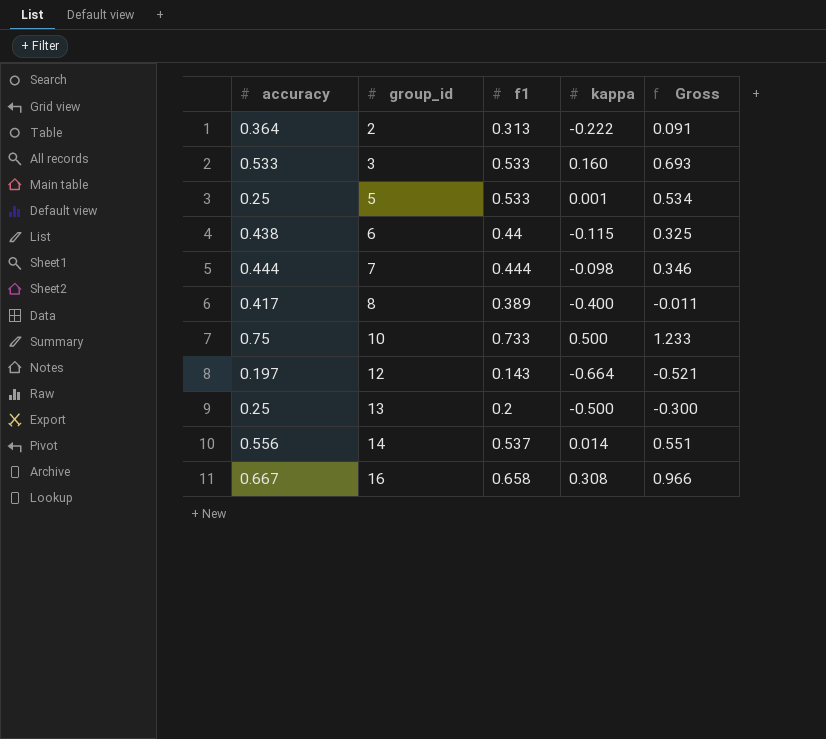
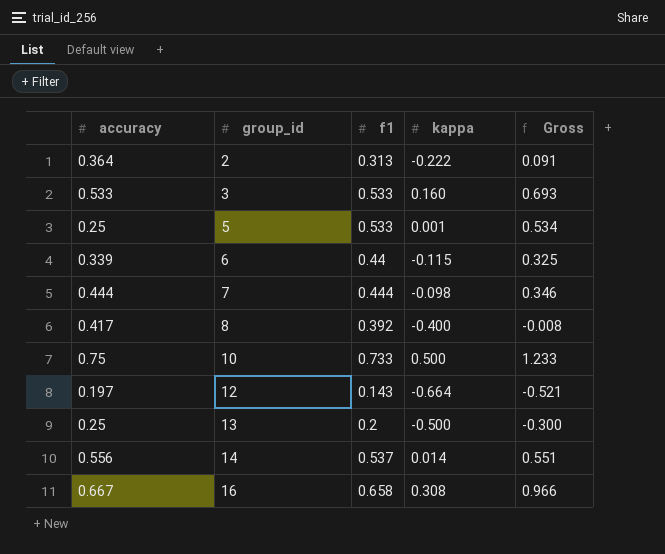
6 | accuracy: 0.438 -> 0.339
8 | f1: 0.389 -> 0.392
8 | Gross: -0.011 -> -0.008

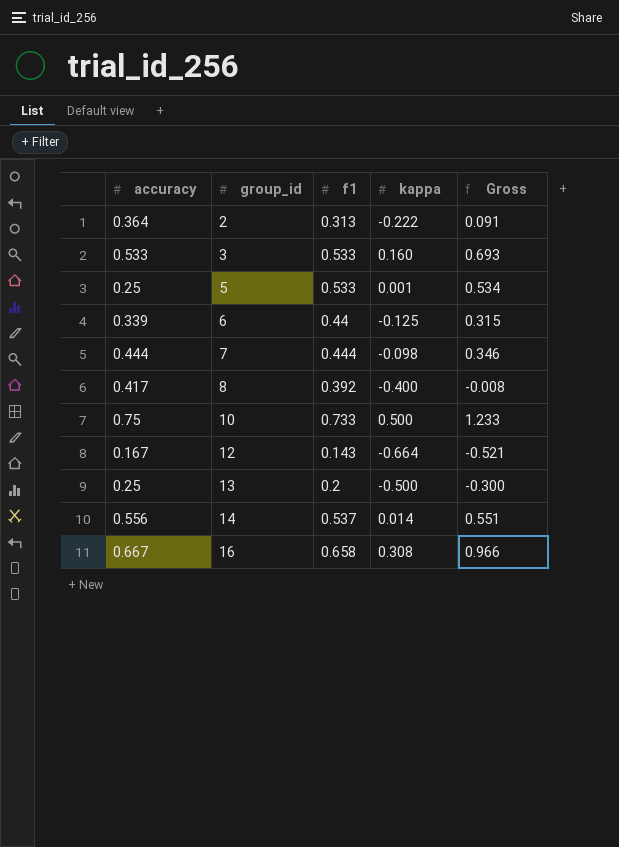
6 | kappa: -0.115 -> -0.125
6 | Gross: 0.325 -> 0.315
12 | accuracy: 0.197 -> 0.167

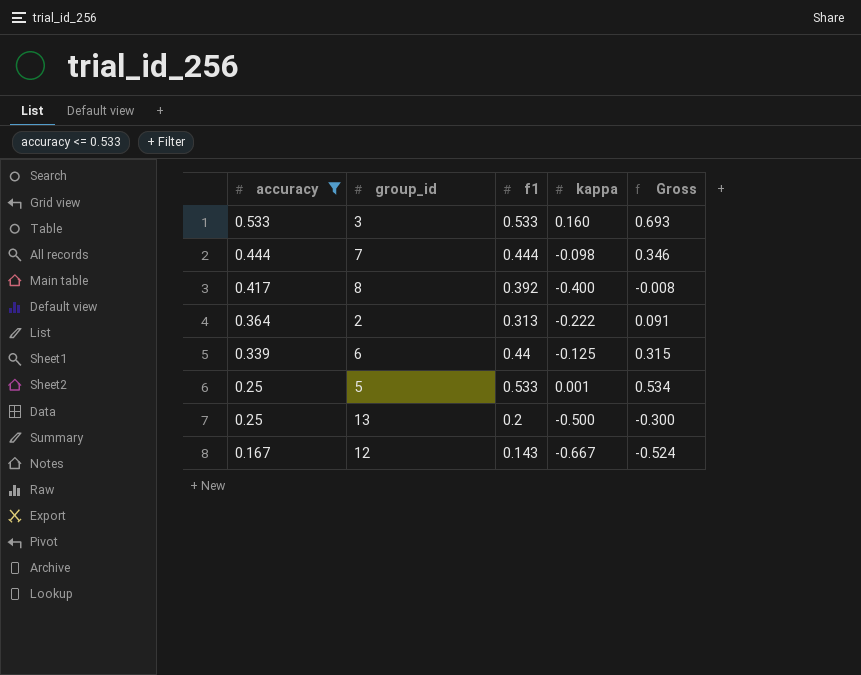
filter: none -> accuracy <= 0.533
row order: group_id ascending -> accuracy descending
12 | kappa: -0.664 -> -0.667
12 | Gross: -0.521 -> -0.524

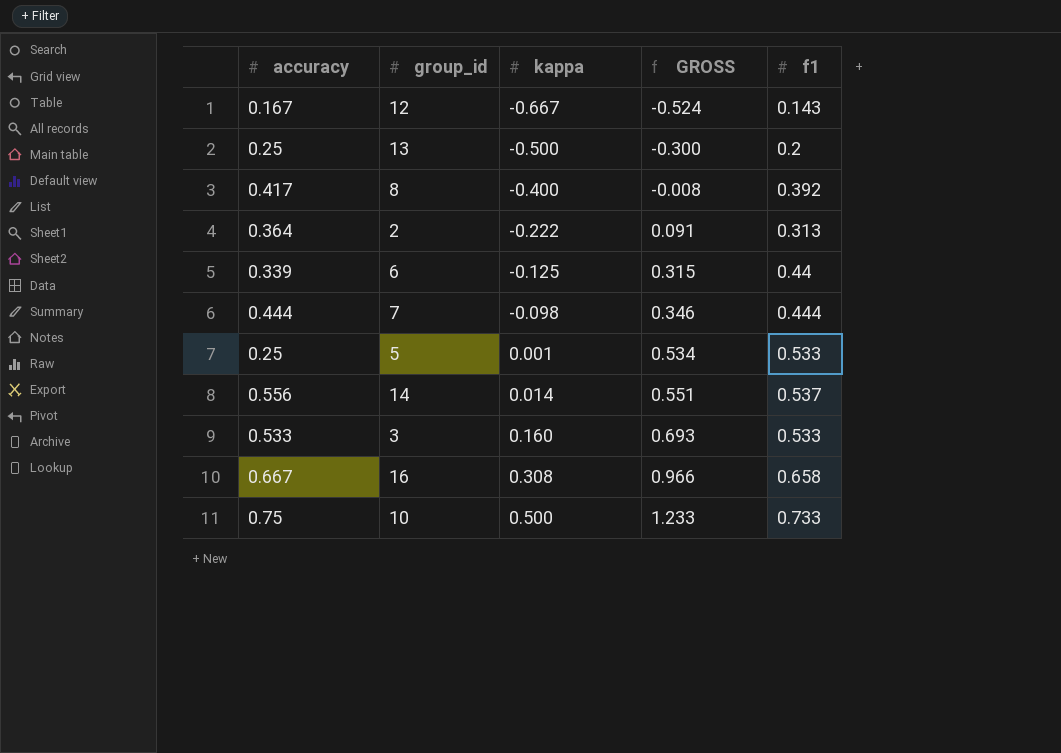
filter: accuracy <= 0.533 -> none
row order: accuracy descending -> kappa ascending
column name: Gross -> GROSS
column f1 | position: 3 -> 5

